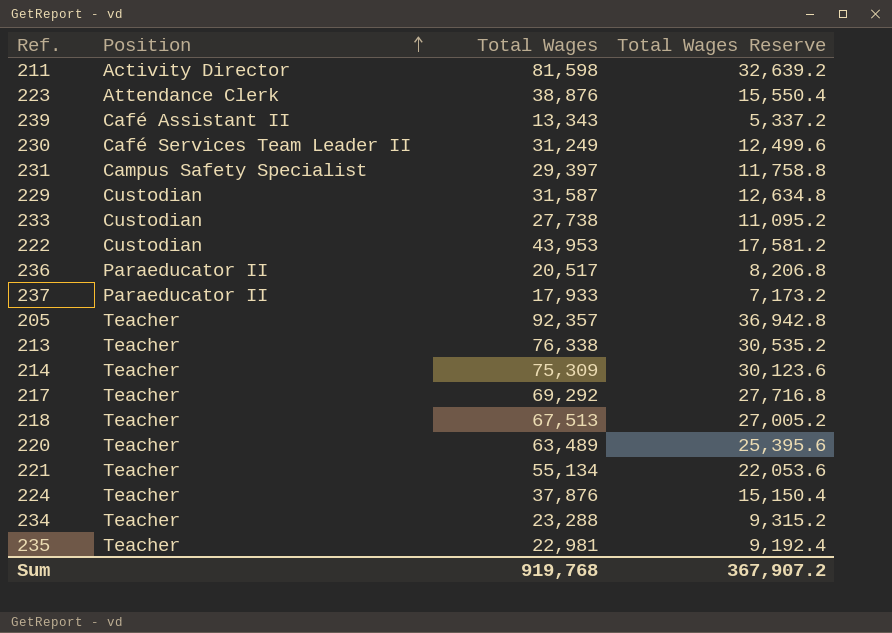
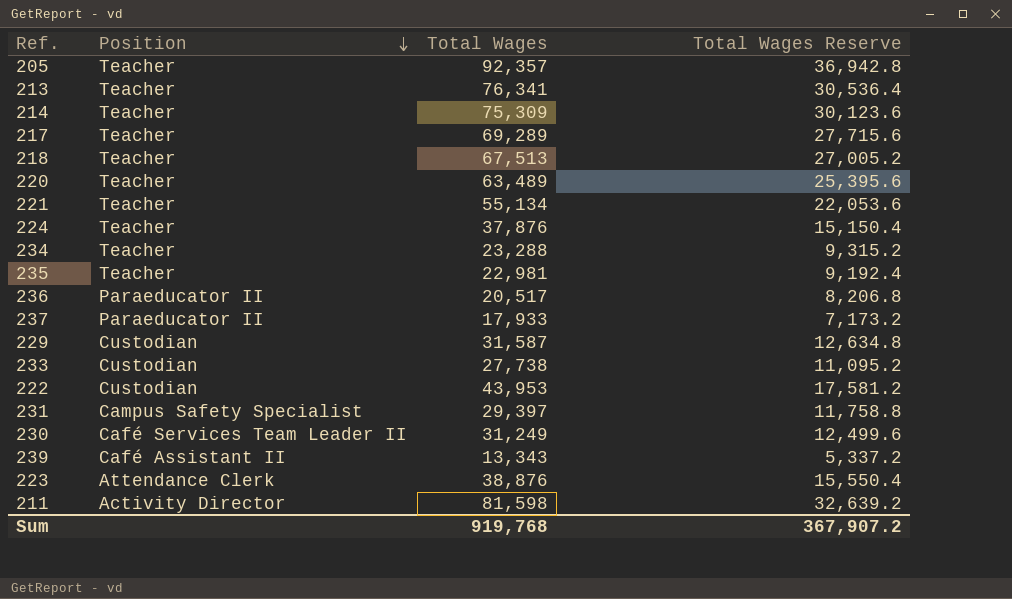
row order: Position ascending -> Position descending
213 | Total Wages: 76,338 -> 76,341
213 | Total Wages Reserve: 30,535.2 -> 30,536.4
217 | Total Wages: 69,292 -> 69,289
217 | Total Wages Reserve: 27,716.8 -> 27,715.6

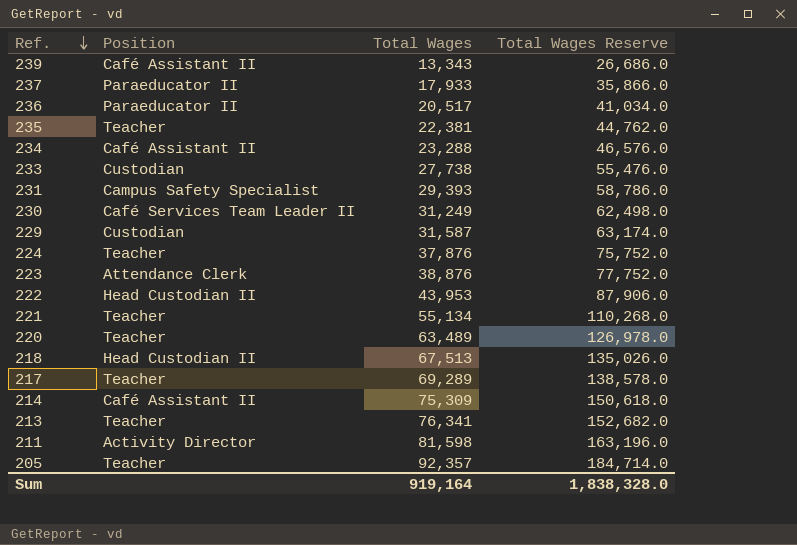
row order: Position descending -> Ref. descending
column Total Wages Reserve | formula: [Total Wages] * 0.4 -> [Total Wages] * 2
235 | Total Wages: 22,981 -> 22,381
234 | Position: Teacher -> Café Assistant II
231 | Total Wages: 29,397 -> 29,393
222 | Position: Custodian -> Head Custodian II
218 | Position: Teacher -> Head Custodian II
214 | Position: Teacher -> Café Assistant II
Sum | Total Wages: 919,768 -> 919,164
Sum | Total Wages Reserve: 367,907.2 -> 1,838,328.0

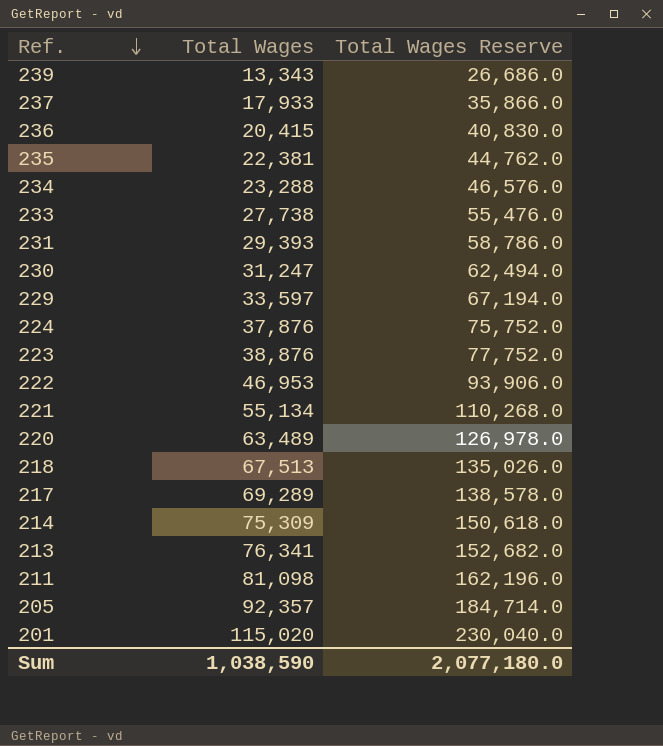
column Position | position: 2 -> none
236 | Total Wages: 20,517 -> 20,415
236 | Total Wages Reserve: 41,034.0 -> 40,830.0
230 | Total Wages: 31,249 -> 31,247
230 | Total Wages Reserve: 62,498.0 -> 62,494.0
229 | Total Wages: 31,587 -> 33,597
229 | Total Wages Reserve: 63,174.0 -> 67,194.0
222 | Total Wages: 43,953 -> 46,953
222 | Total Wages Reserve: 87,906.0 -> 93,906.0
211 | Total Wages: 81,598 -> 81,098
211 | Total Wages Reserve: 163,196.0 -> 162,196.0
row 201: none -> 115,020 | 230,040.0
Sum | Total Wages: 919,164 -> 1,038,590
Sum | Total Wages Reserve: 1,838,328.0 -> 2,077,180.0

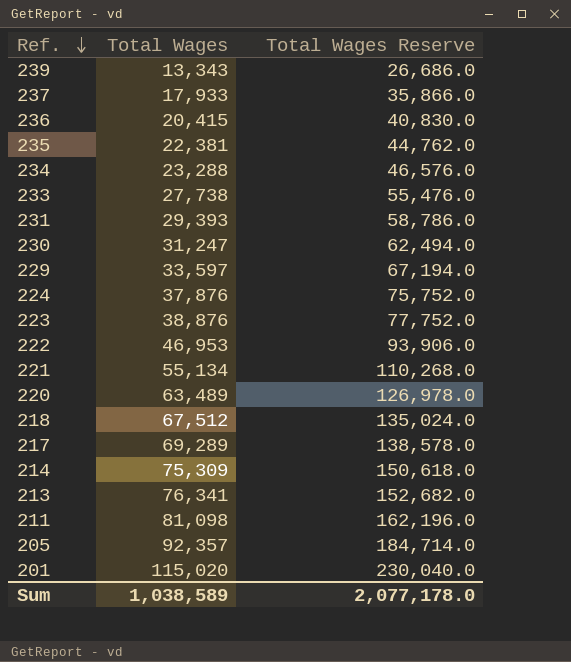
218 | Total Wages: 67,513 -> 67,512
218 | Total Wages Reserve: 135,026.0 -> 135,024.0
Sum | Total Wages: 1,038,590 -> 1,038,589
Sum | Total Wages Reserve: 2,077,180.0 -> 2,077,178.0

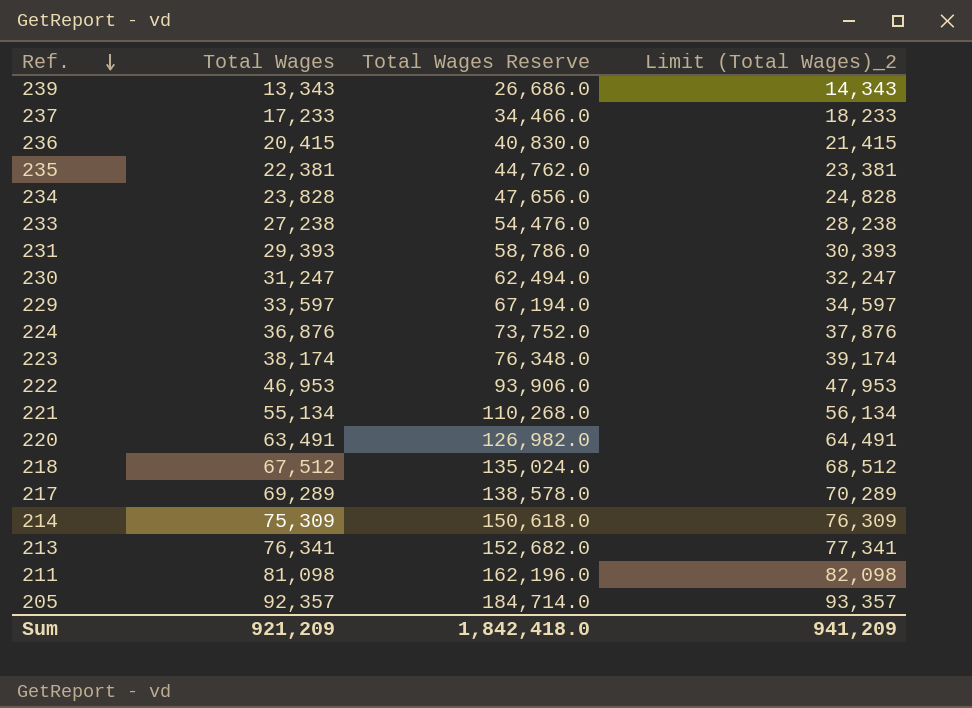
column Limit (Total Wages)_2 | formula: none -> [Total Wages] + 1000
row 201: 115,020 | 230,040.0 -> none
237 | Total Wages: 17,933 -> 17,233
237 | Total Wages Reserve: 35,866.0 -> 34,466.0
234 | Total Wages: 23,288 -> 23,828
234 | Total Wages Reserve: 46,576.0 -> 47,656.0
233 | Total Wages: 27,738 -> 27,238
233 | Total Wages Reserve: 55,476.0 -> 54,476.0
224 | Total Wages: 37,876 -> 36,876
224 | Total Wages Reserve: 75,752.0 -> 73,752.0
223 | Total Wages: 38,876 -> 38,174
223 | Total Wages Reserve: 77,752.0 -> 76,348.0
220 | Total Wages: 63,489 -> 63,491
220 | Total Wages Reserve: 126,978.0 -> 126,982.0
Sum | Total Wages: 1,038,589 -> 921,209
Sum | Total Wages Reserve: 2,077,178.0 -> 1,842,418.0

